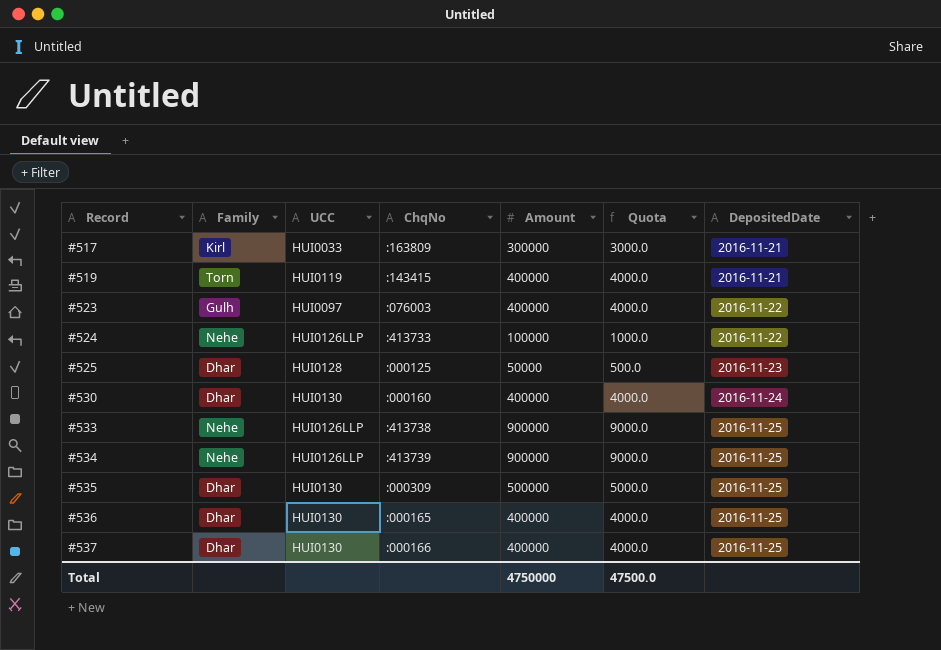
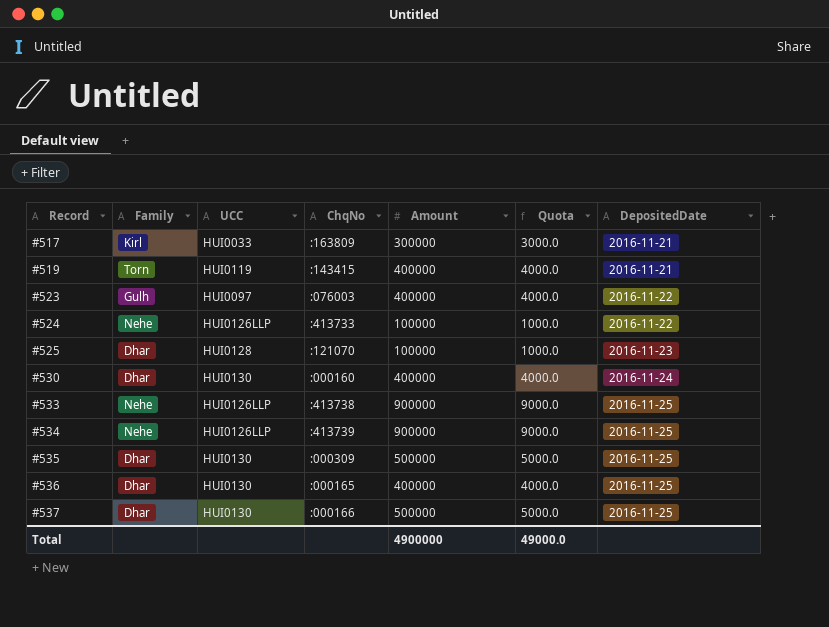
#525 | ChqNo: :000125 -> :121070
#525 | Amount: 50000 -> 100000
#525 | Quota: 500.0 -> 1000.0
#537 | Amount: 400000 -> 500000
#537 | Quota: 4000.0 -> 5000.0
Total | Amount: 4750000 -> 4900000
Total | Quota: 47500.0 -> 49000.0

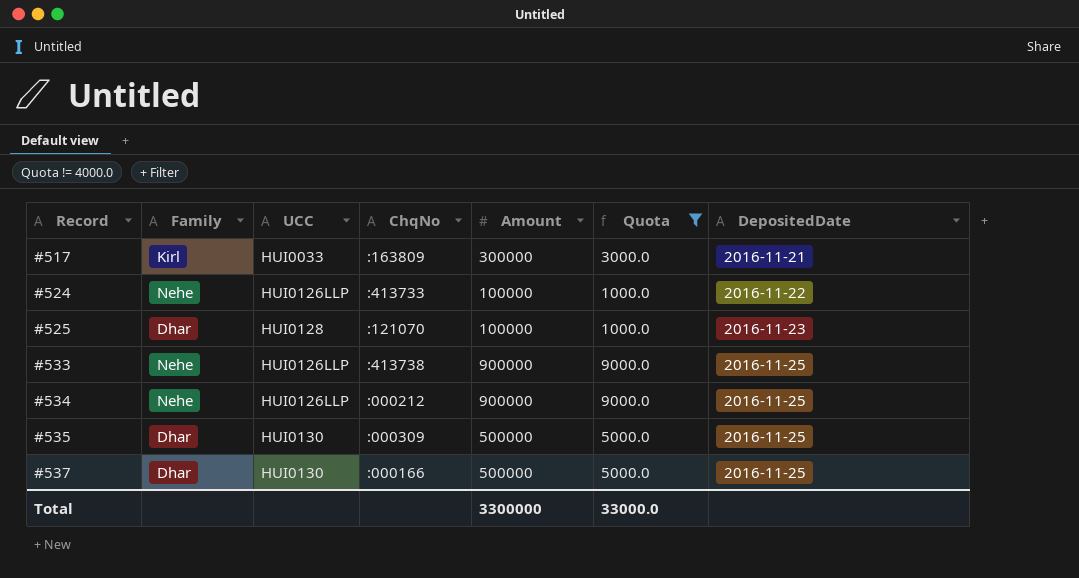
filter: none -> Quota != 4000.0
#534 | ChqNo: :413739 -> :000212
Total | Amount: 4900000 -> 3300000
Total | Quota: 49000.0 -> 33000.0

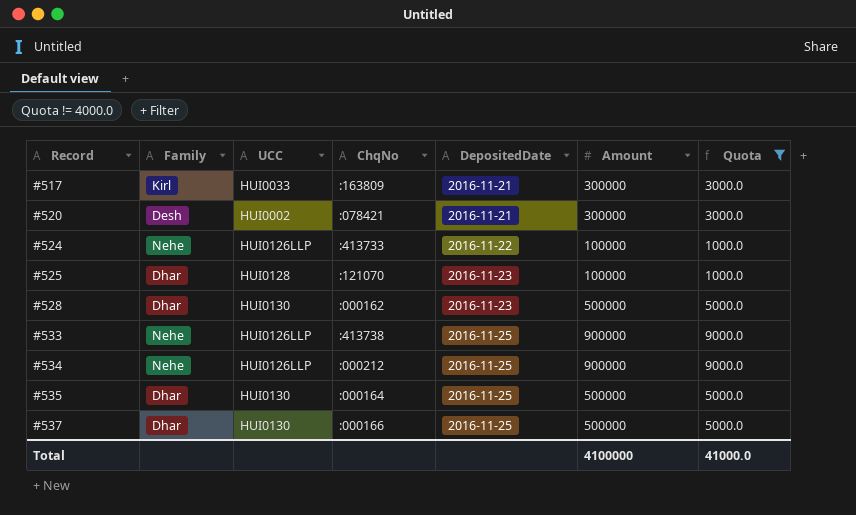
column DepositedDate | position: 7 -> 5
row #520: none -> Desh | HUI0002 | :078421 | 2016-11-21 | 300000 | 3000.0
row #528: none -> Dhar | HUI0130 | :000162 | 2016-11-23 | 500000 | 5000.0
#535 | ChqNo: :000309 -> :000164
Total | Amount: 3300000 -> 4100000
Total | Quota: 33000.0 -> 41000.0

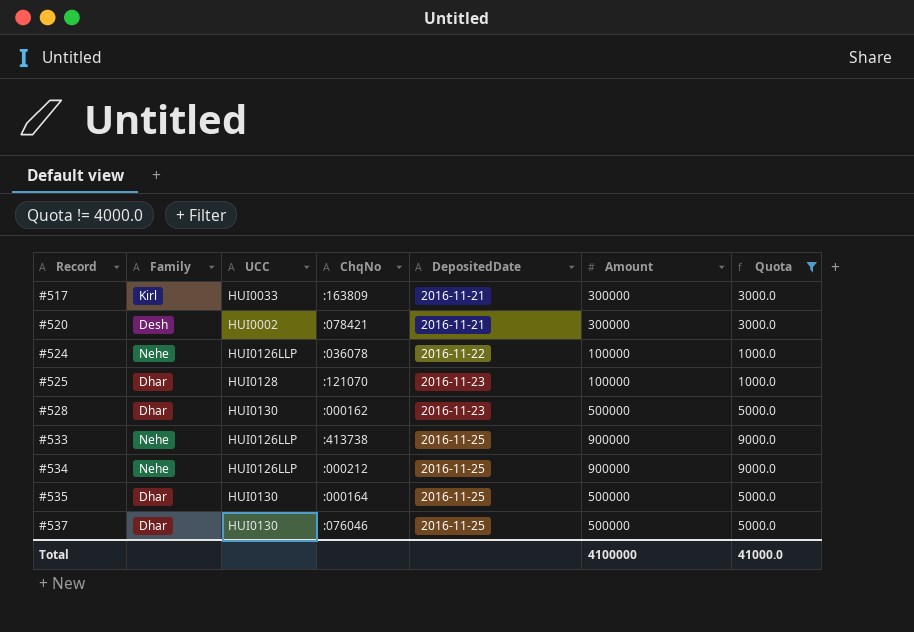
#524 | ChqNo: :413733 -> :036078
#537 | ChqNo: :000166 -> :076046

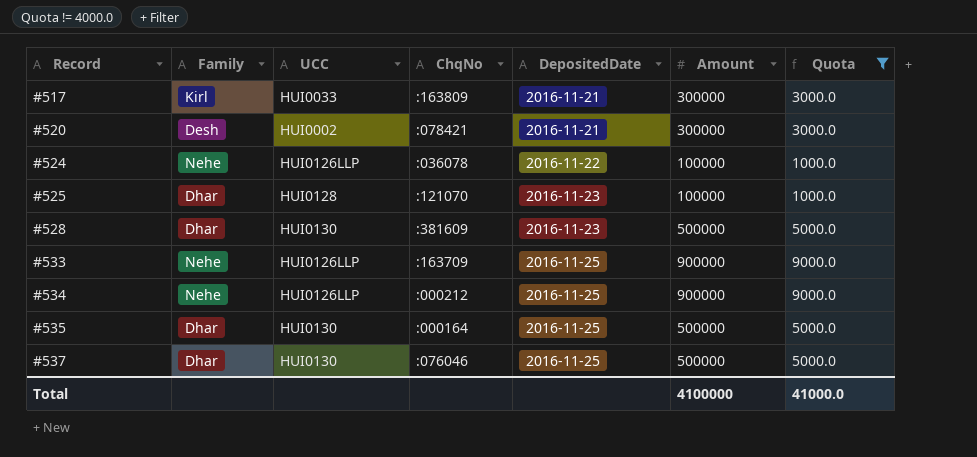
#528 | ChqNo: :000162 -> :381609
#533 | ChqNo: :413738 -> :163709

